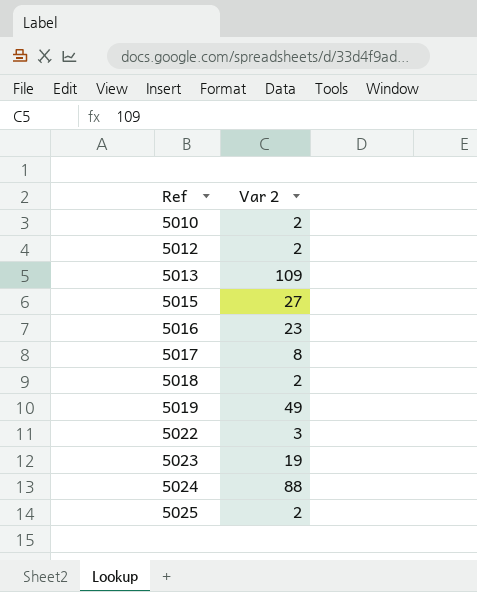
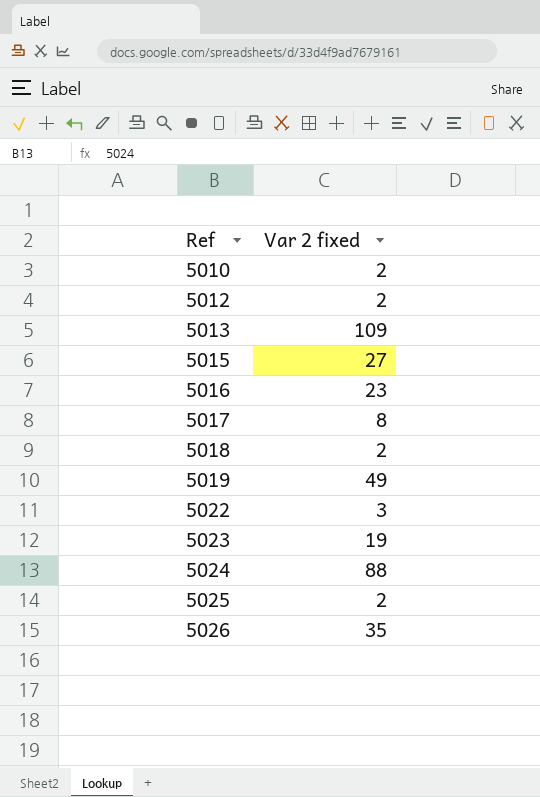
column name: Var 2 -> Var 2 fixed
row 5026: none -> 35

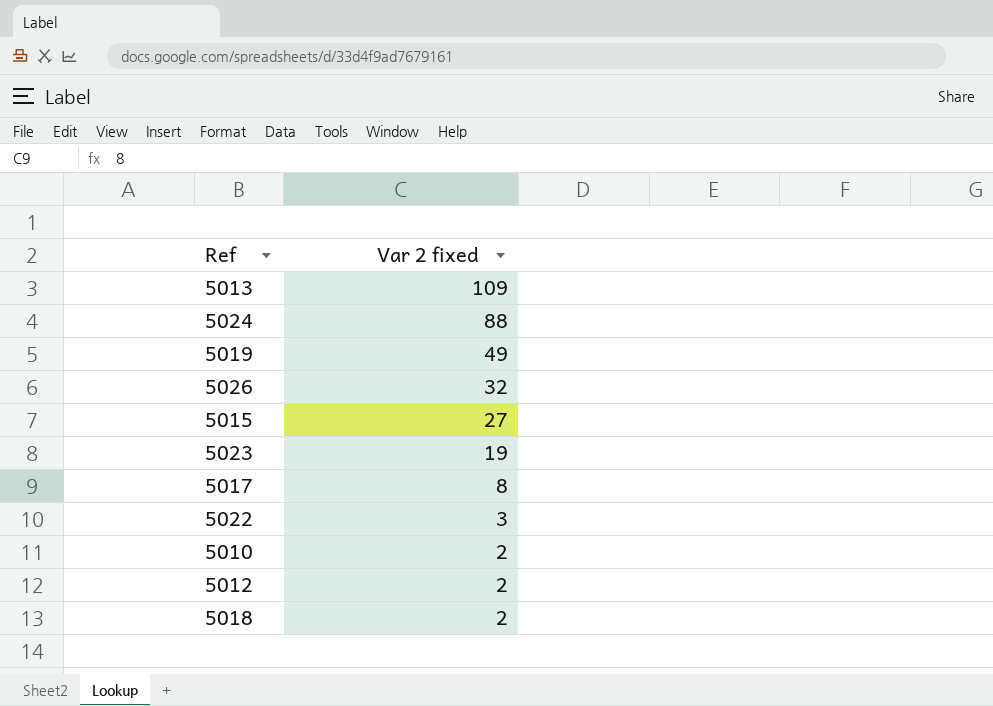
row order: Ref ascending -> Var 2 fixed descending
row 5016: 23 -> none
row 5025: 2 -> none
5026 | Var 2 fixed: 35 -> 32

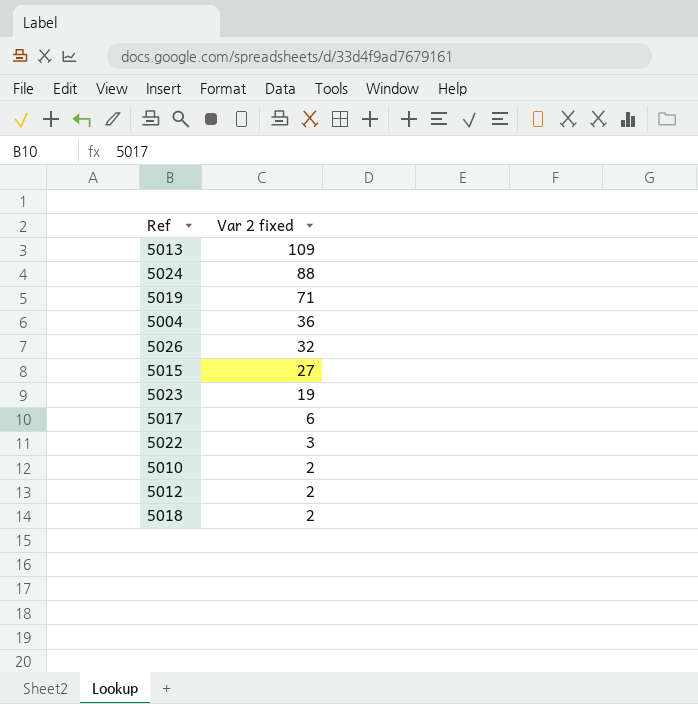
5019 | Var 2 fixed: 49 -> 71
row 5004: none -> 36
5017 | Var 2 fixed: 8 -> 6

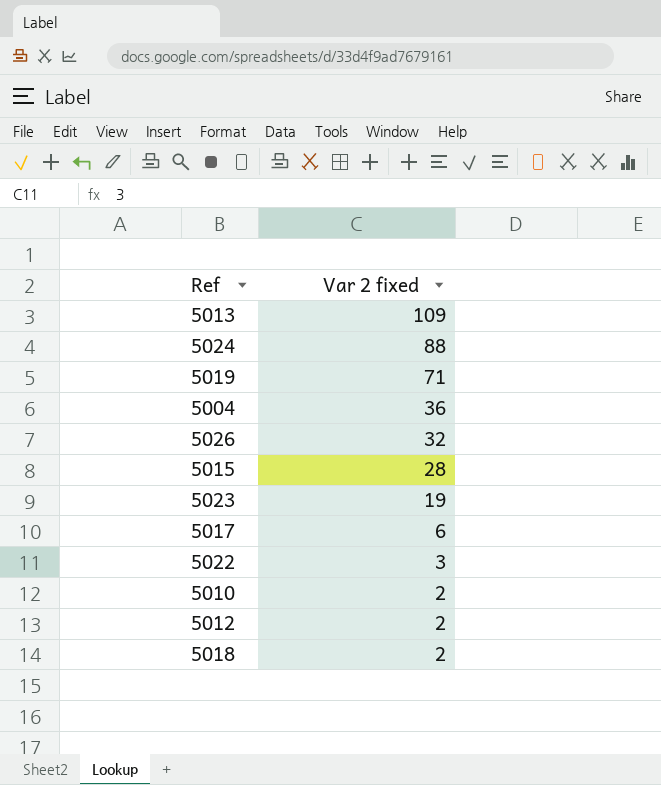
5015 | Var 2 fixed: 27 -> 28

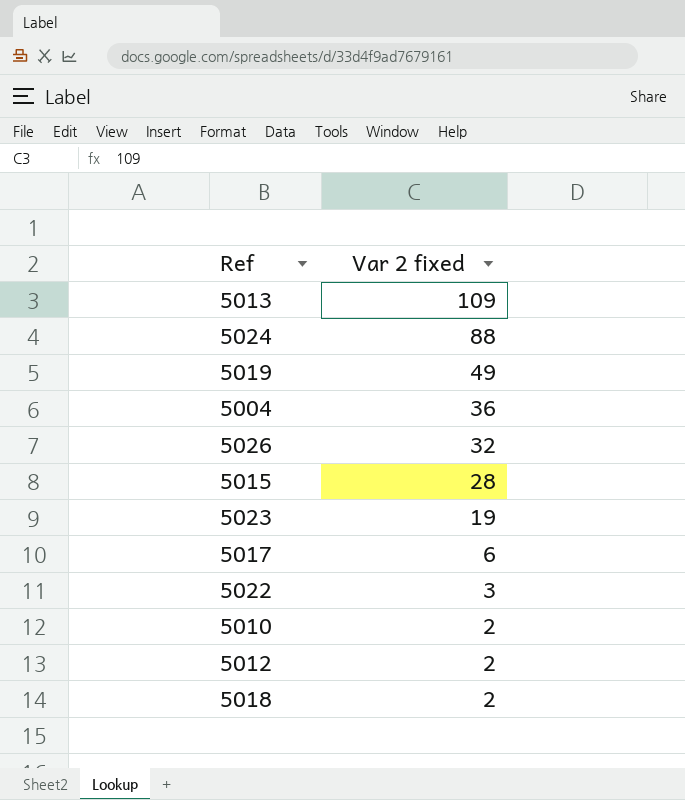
5019 | Var 2 fixed: 71 -> 49

